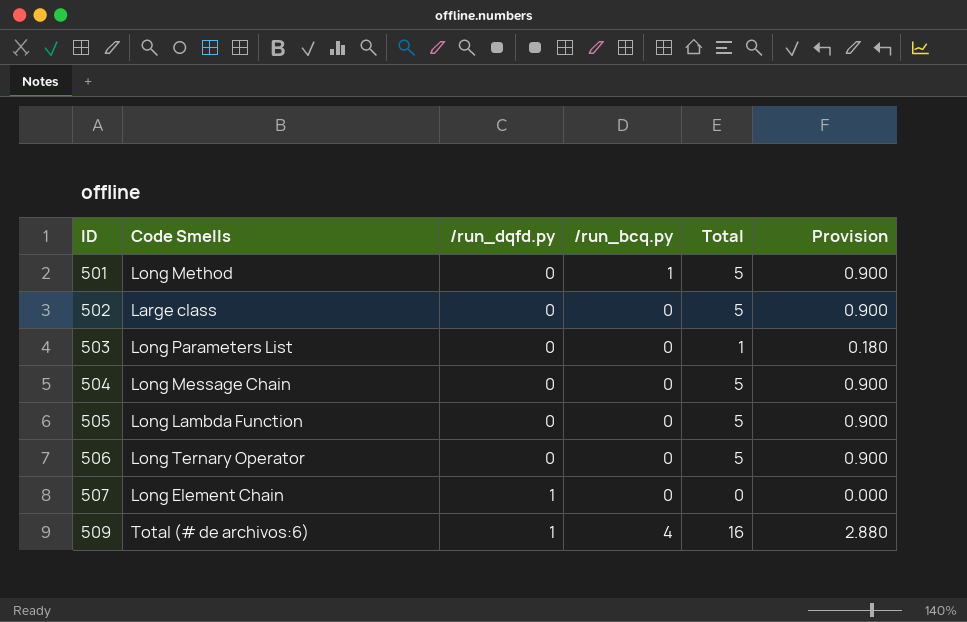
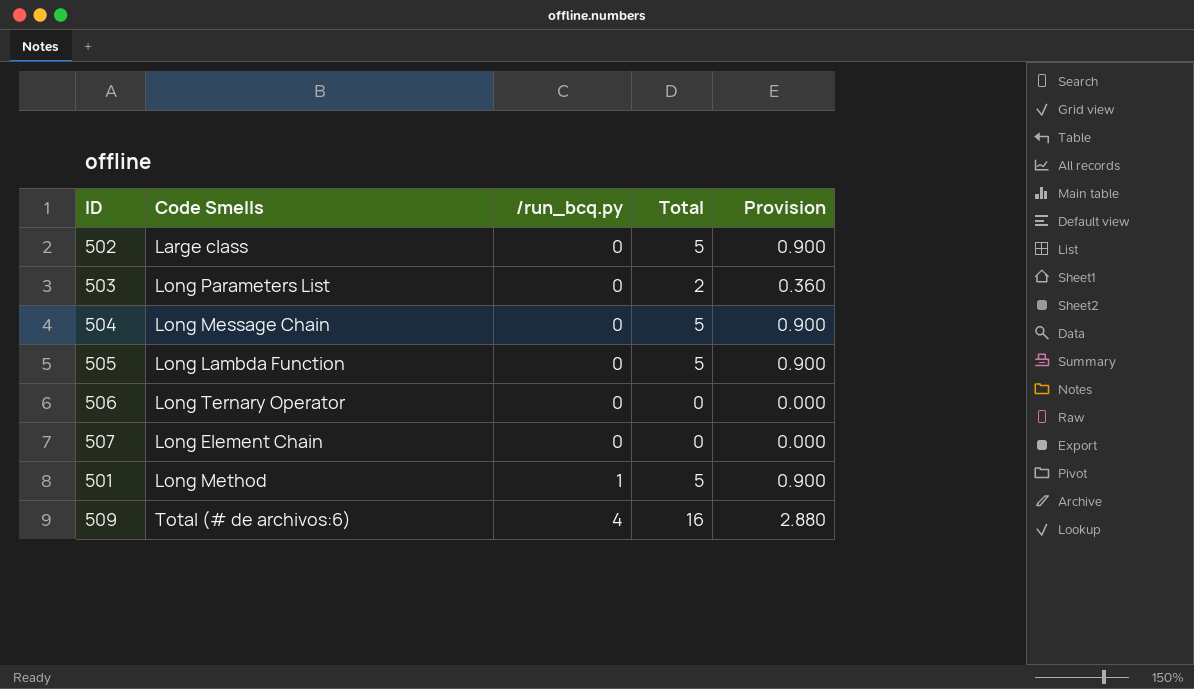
row order: ID ascending -> /run_bcq.py ascending
column /run_dqfd.py | position: 3 -> none
503 | Total: 1 -> 2
503 | Provision: 0.180 -> 0.360
506 | Total: 5 -> 0
506 | Provision: 0.900 -> 0.000

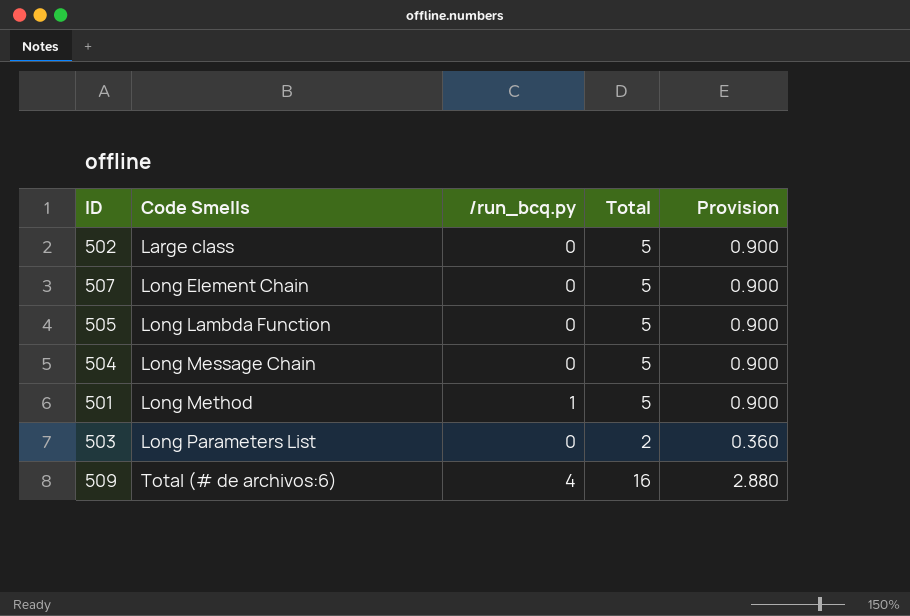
row order: /run_bcq.py ascending -> Code Smells ascending
row 506: Long Ternary Operator | 0 | 0 | 0.000 -> none
507 | Total: 0 -> 5
507 | Provision: 0.000 -> 0.900

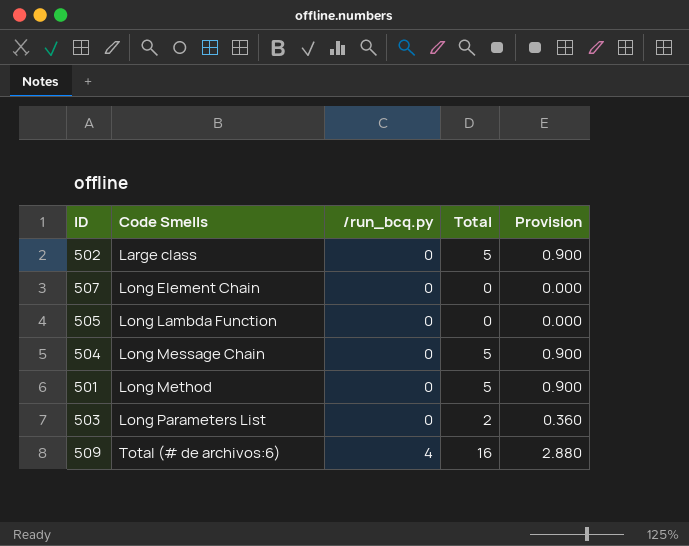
507 | Total: 5 -> 0
507 | Provision: 0.900 -> 0.000
505 | Total: 5 -> 0
505 | Provision: 0.900 -> 0.000
501 | /run_bcq.py: 1 -> 0

